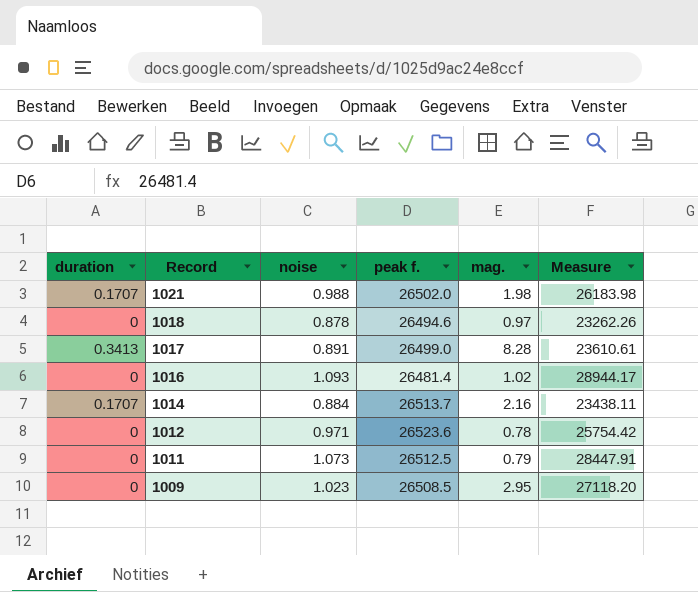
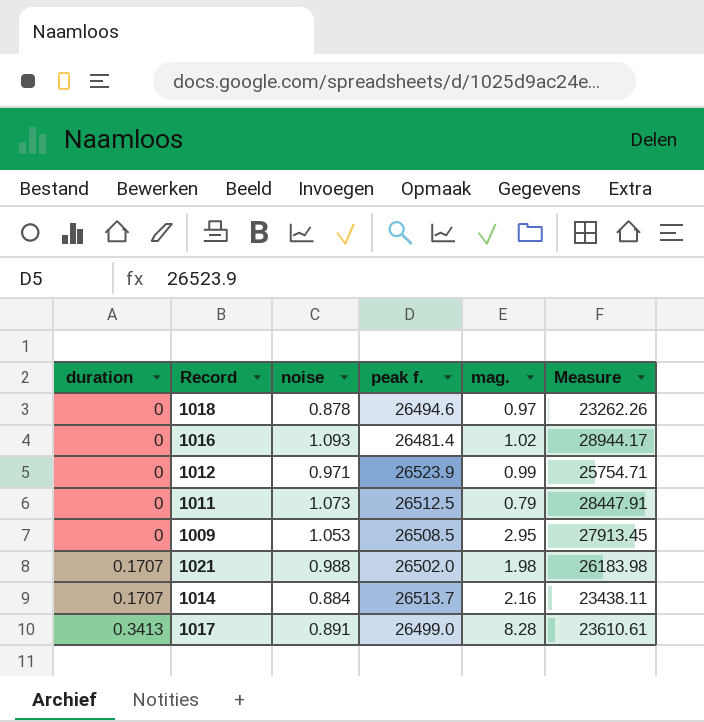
row order: Record descending -> duration ascending
1012 | peak f.: 26523.6 -> 26523.9
1012 | mag.: 0.78 -> 0.99
1012 | Measure: 25754.42 -> 25754.71
1009 | noise: 1.023 -> 1.053
1009 | Measure: 27118.20 -> 27913.45

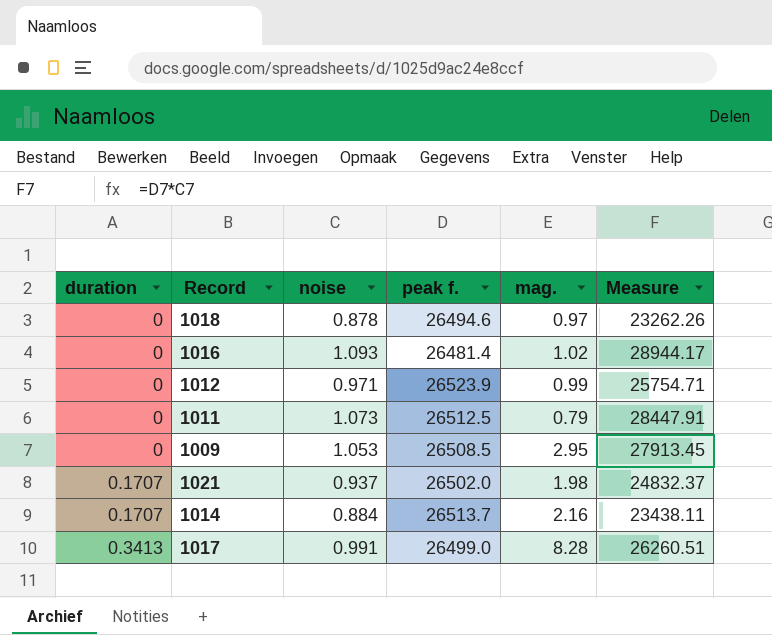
1021 | noise: 0.988 -> 0.937
1021 | Measure: 26183.98 -> 24832.37
1017 | noise: 0.891 -> 0.991
1017 | Measure: 23610.61 -> 26260.51

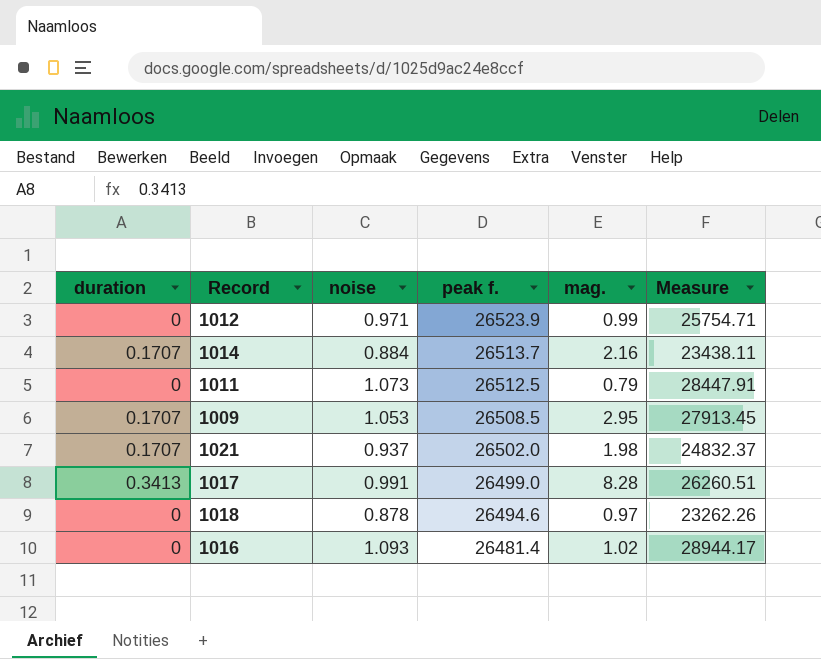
row order: duration ascending -> peak f. descending
1009 | duration: 0 -> 0.1707

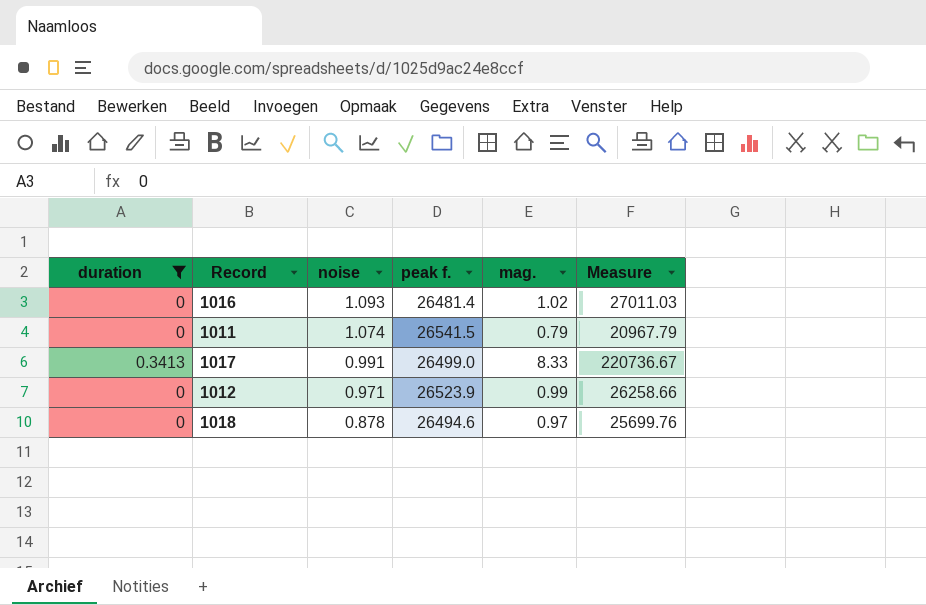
filter: none -> duration != 0.1707
row order: peak f. descending -> noise descending
column Measure | formula: [noise] * [peak f.] -> [peak f.] * [mag.]
1011 | noise: 1.073 -> 1.074
1011 | peak f.: 26512.5 -> 26541.5
1017 | mag.: 8.28 -> 8.33

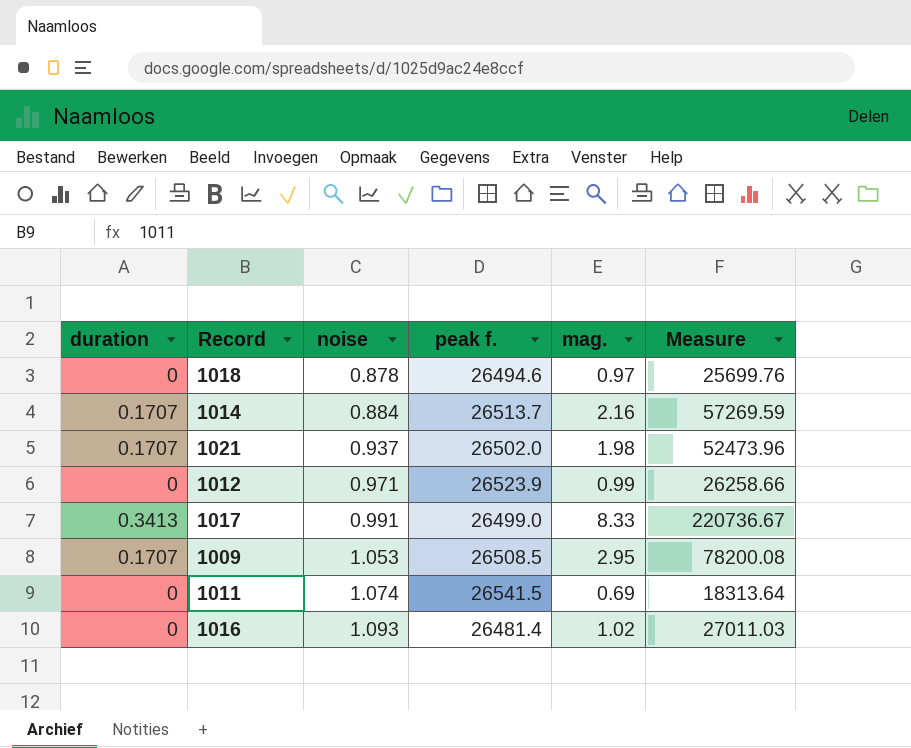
filter: duration != 0.1707 -> none
row order: noise descending -> noise ascending
1011 | mag.: 0.79 -> 0.69
1011 | Measure: 20967.79 -> 18313.64

